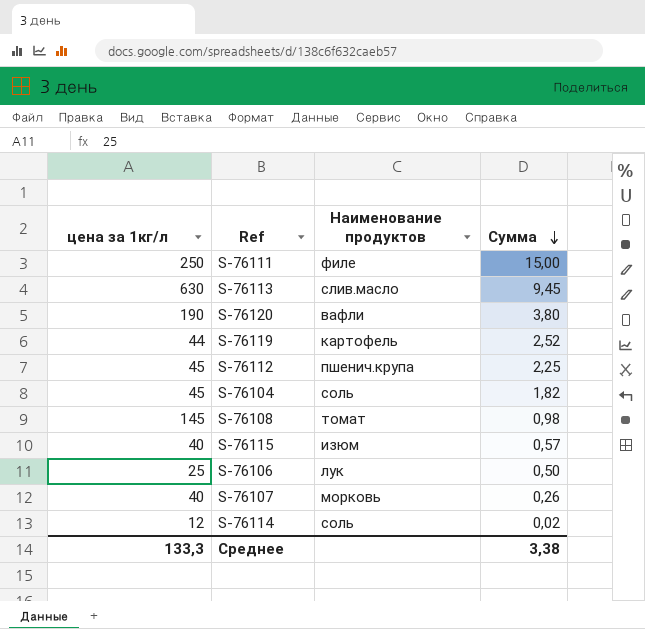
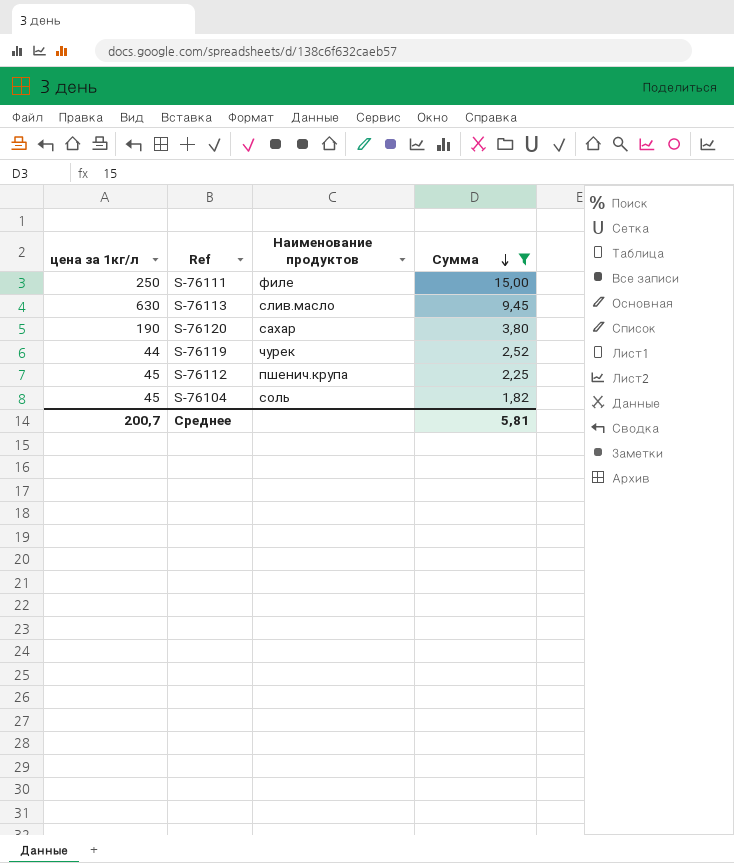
filter: none -> Сумма >= 1,82
S-76120 | Наименование продуктов: вафли -> сахар
S-76119 | Наименование продуктов: картофель -> чурек
Среднее | цена за 1кг/л: 133,3 -> 200,7
Среднее | Сумма: 3,38 -> 5,81

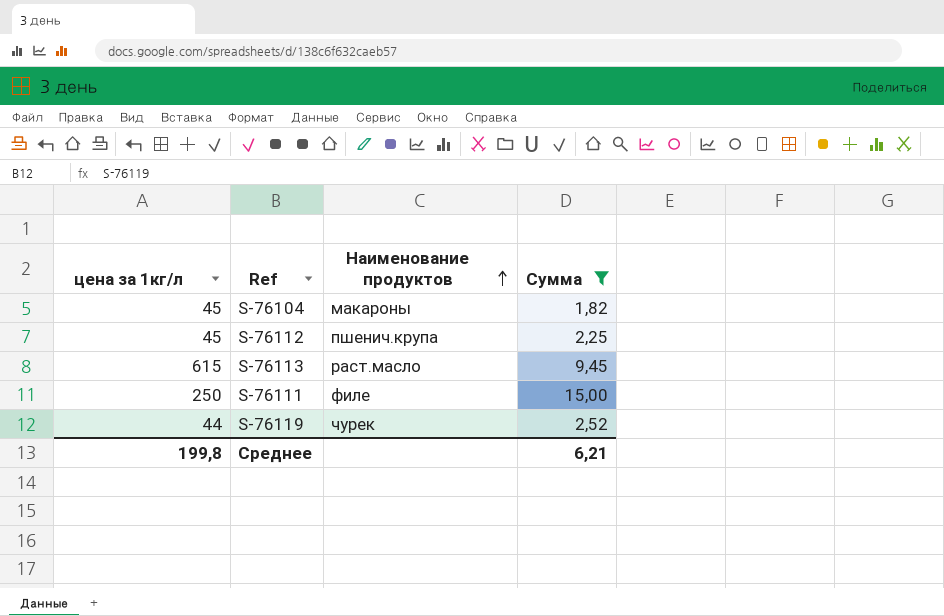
row order: Сумма descending -> Наименование продуктов ascending
row S-76120: 190 | сахар | 3,80 -> none
S-76104 | Наименование продуктов: соль -> макароны
S-76113 | цена за 1кг/л: 630 -> 615
S-76113 | Наименование продуктов: слив.масло -> раст.масло
Среднее | цена за 1кг/л: 200,7 -> 199,8
Среднее | Сумма: 5,81 -> 6,21

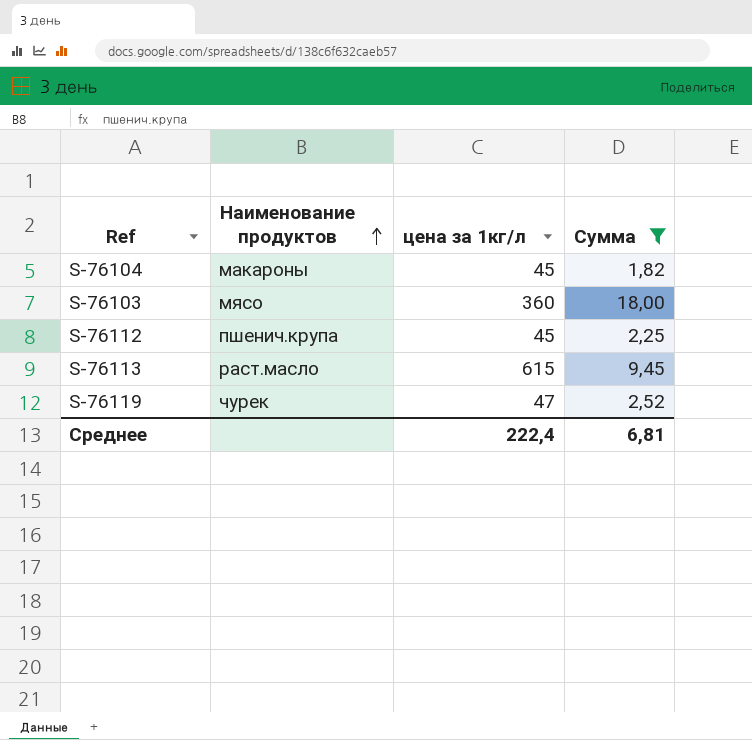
column цена за 1кг/л | position: 1 -> 3
row S-76111: 250 | филе | 15,00 -> none
row S-76103: none -> мясо | 360 | 18,00
S-76119 | цена за 1кг/л: 44 -> 47
Среднее | цена за 1кг/л: 199,8 -> 222,4
Среднее | Сумма: 6,21 -> 6,81

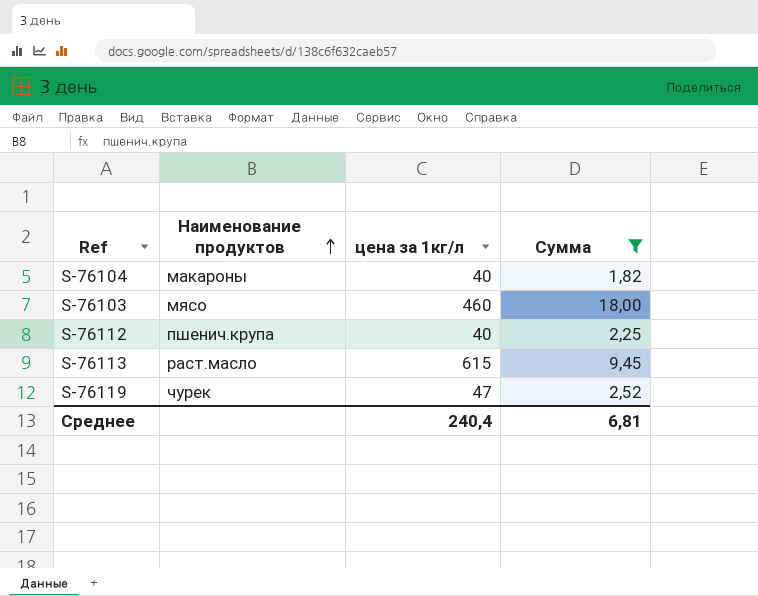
S-76104 | цена за 1кг/л: 45 -> 40
S-76103 | цена за 1кг/л: 360 -> 460
S-76112 | цена за 1кг/л: 45 -> 40
Среднее | цена за 1кг/л: 222,4 -> 240,4

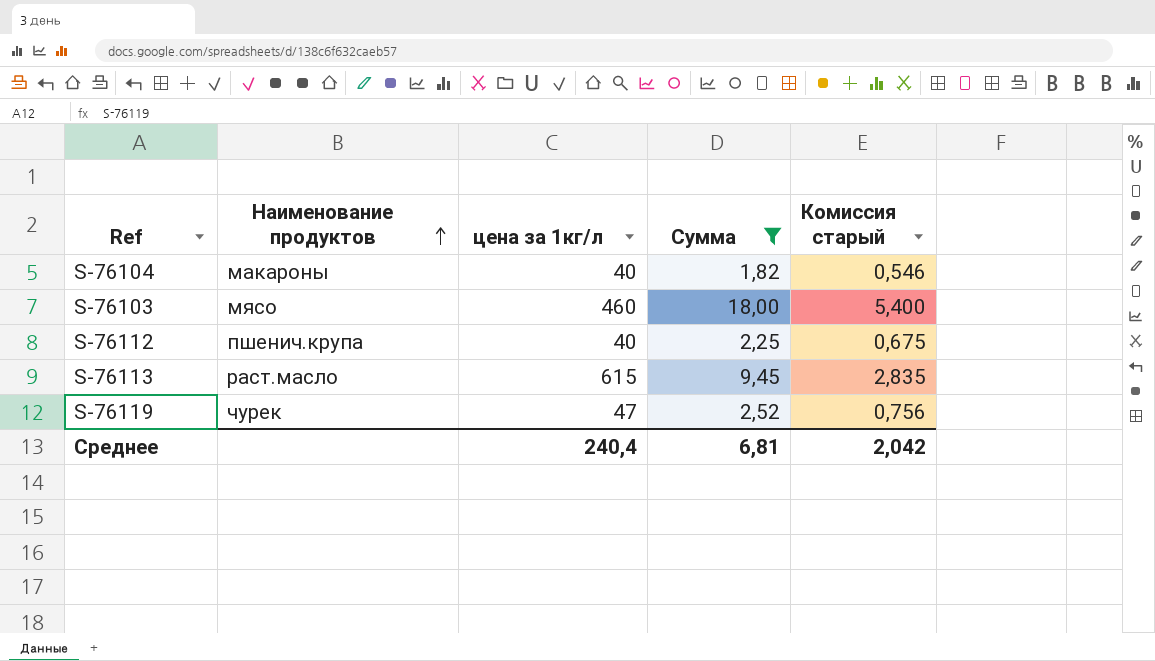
column Комиссия старый | formula: none -> [Сумма] * 0,3

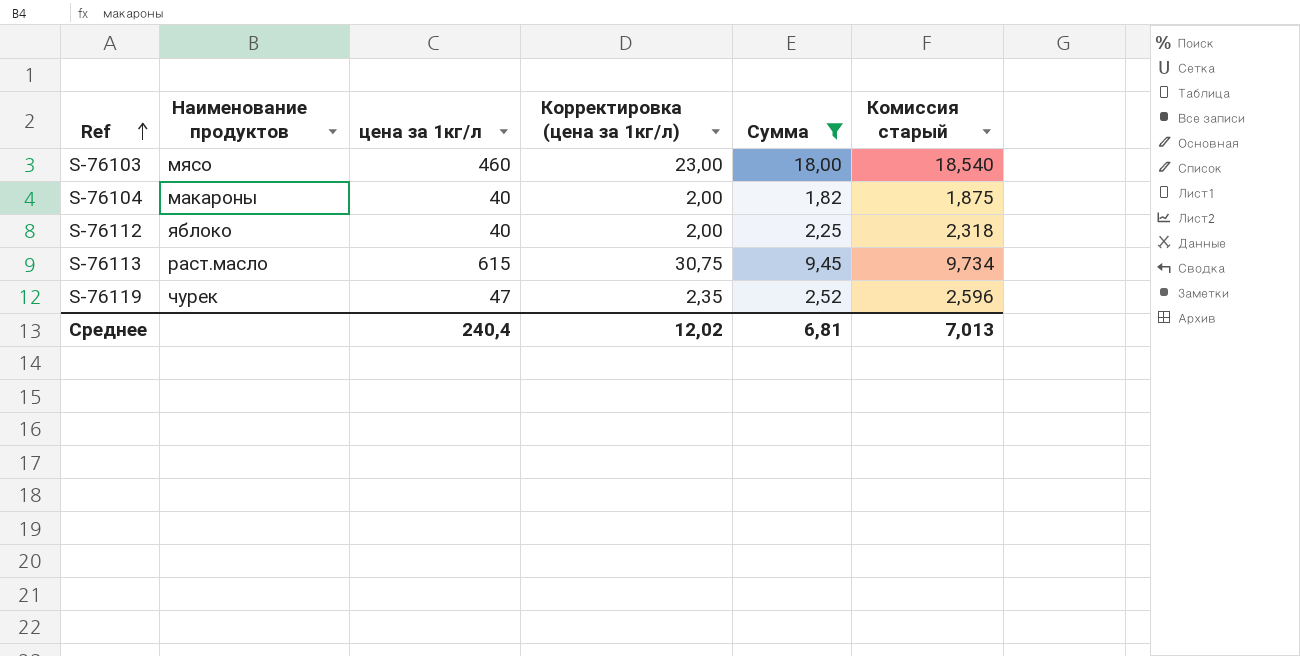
row order: Наименование продуктов ascending -> Ref ascending
column Корректировка (цена за 1кг/л) | formula: none -> [цена за 1кг/л] * 0,05
column Комиссия старый | formula: [Сумма] * 0,3 -> [Сумма] * 1,03
S-76112 | Наименование продуктов: пшенич.крупа -> яблоко
Среднее | Комиссия старый: 2,042 -> 7,013

